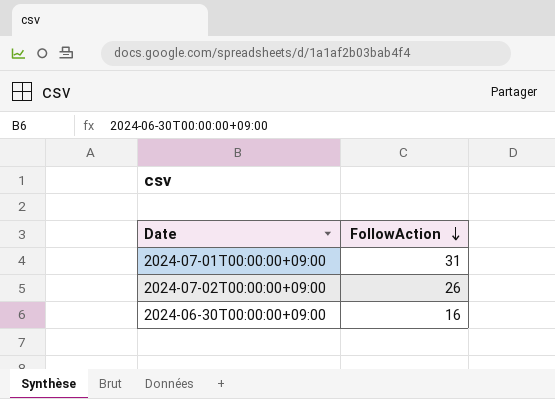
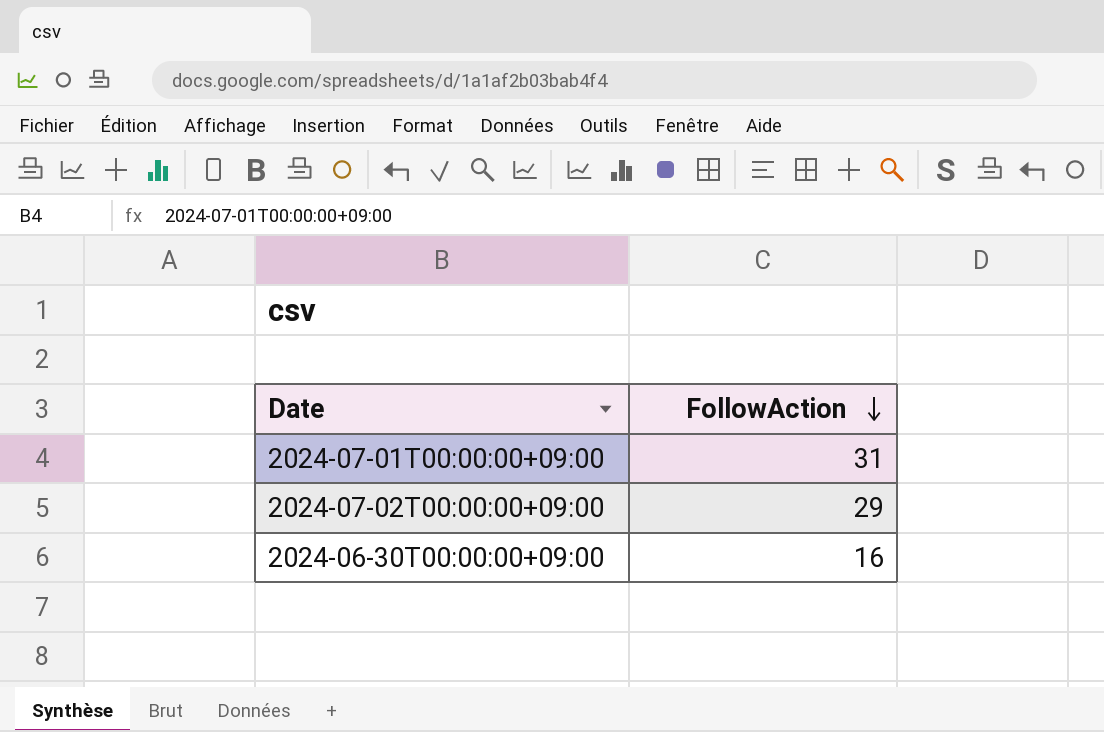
2024-07-02T00:00:00+09:00 | FollowAction: 26 -> 29

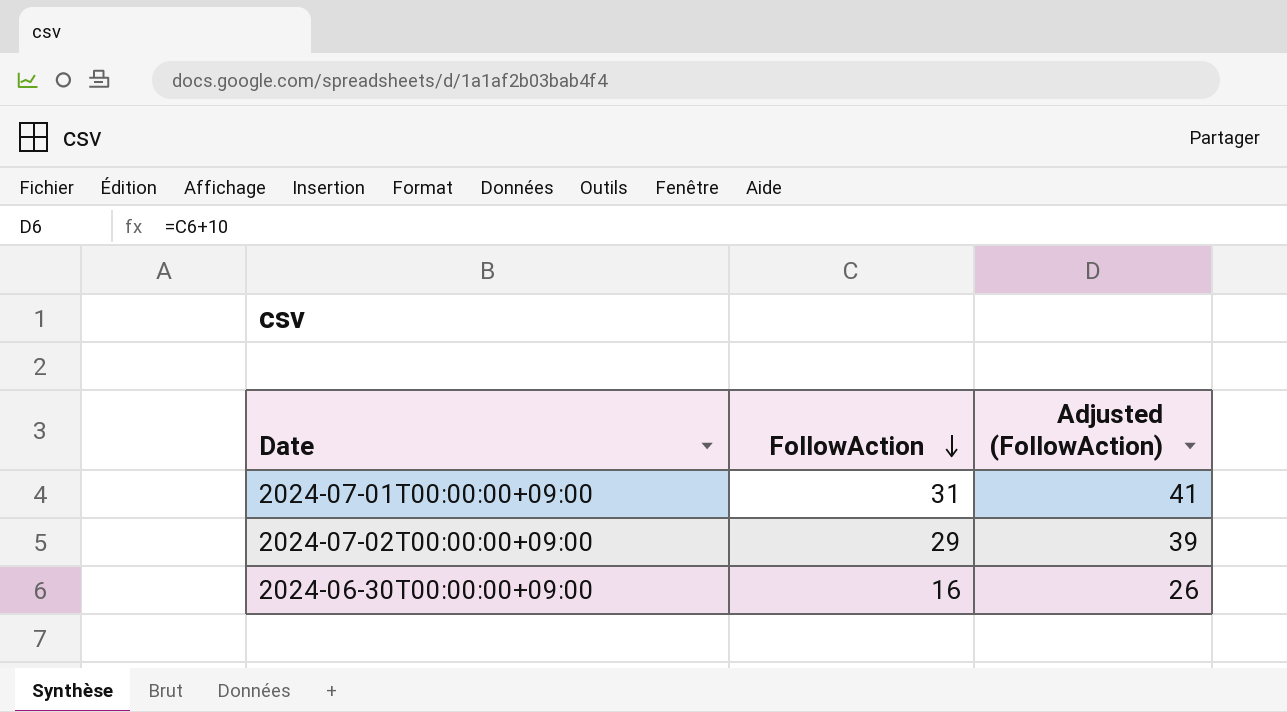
column Adjusted (FollowAction) | formula: none -> [FollowAction] + 10

